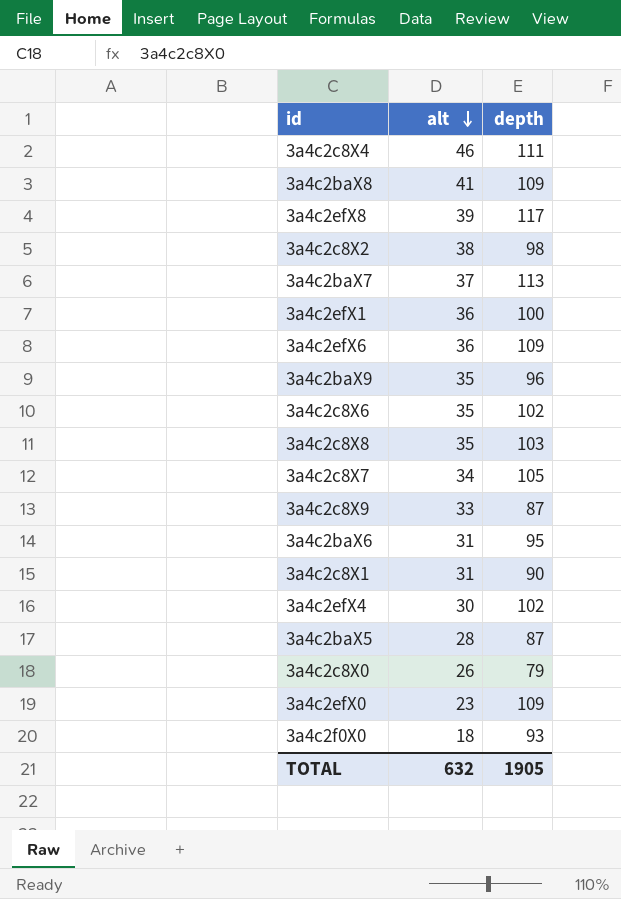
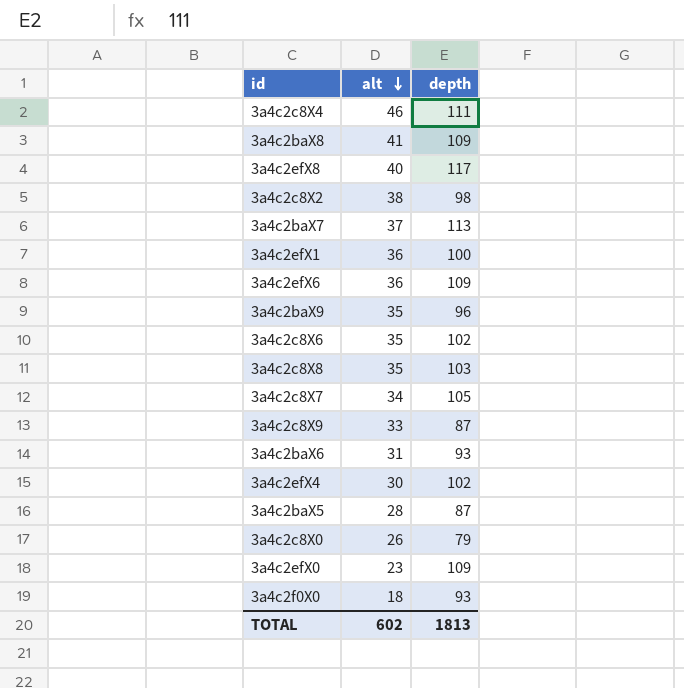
row 3a4c2c8X1: 31 | 90 -> none
3a4c2efX8 | alt: 39 -> 40
3a4c2baX6 | depth: 95 -> 93
TOTAL | alt: 632 -> 602
TOTAL | depth: 1905 -> 1813

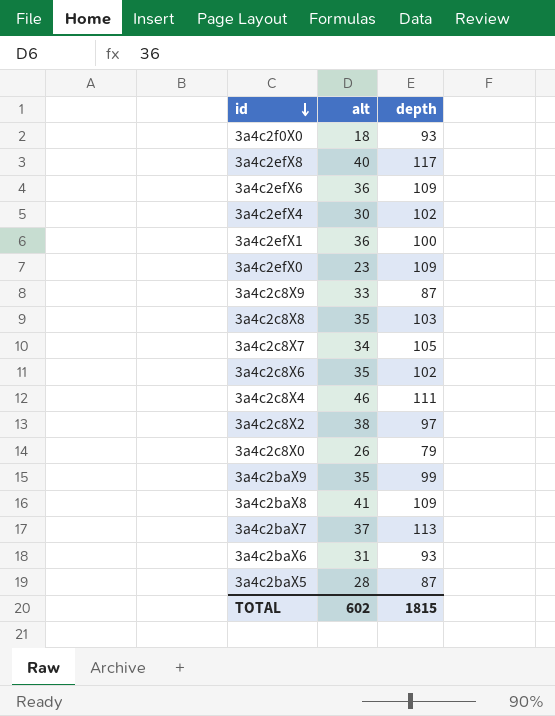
row order: alt descending -> id descending
3a4c2c8X2 | depth: 98 -> 97
3a4c2baX9 | depth: 96 -> 99
TOTAL | depth: 1813 -> 1815

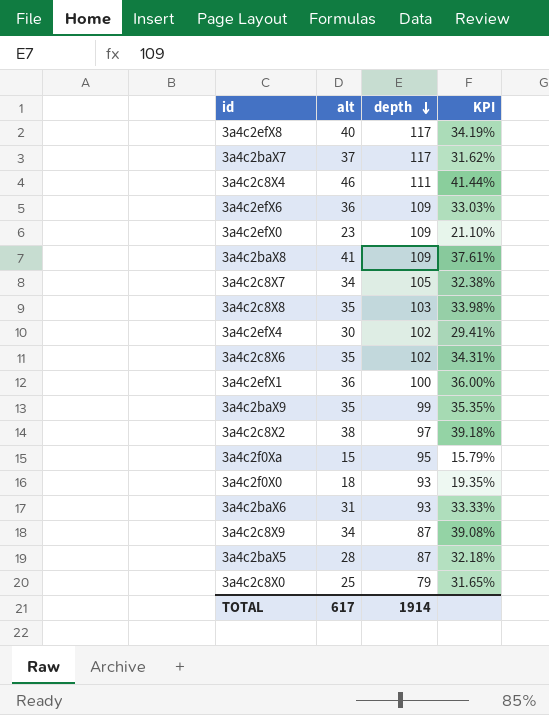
row order: id descending -> depth descending
column KPI | formula: none -> [alt] / [depth]
3a4c2baX7 | depth: 113 -> 117
row 3a4c2f0Xa: none -> 15 | 95 | 15.79%
3a4c2c8X9 | alt: 33 -> 34
3a4c2c8X0 | alt: 26 -> 25
TOTAL | alt: 602 -> 617
TOTAL | depth: 1815 -> 1914

